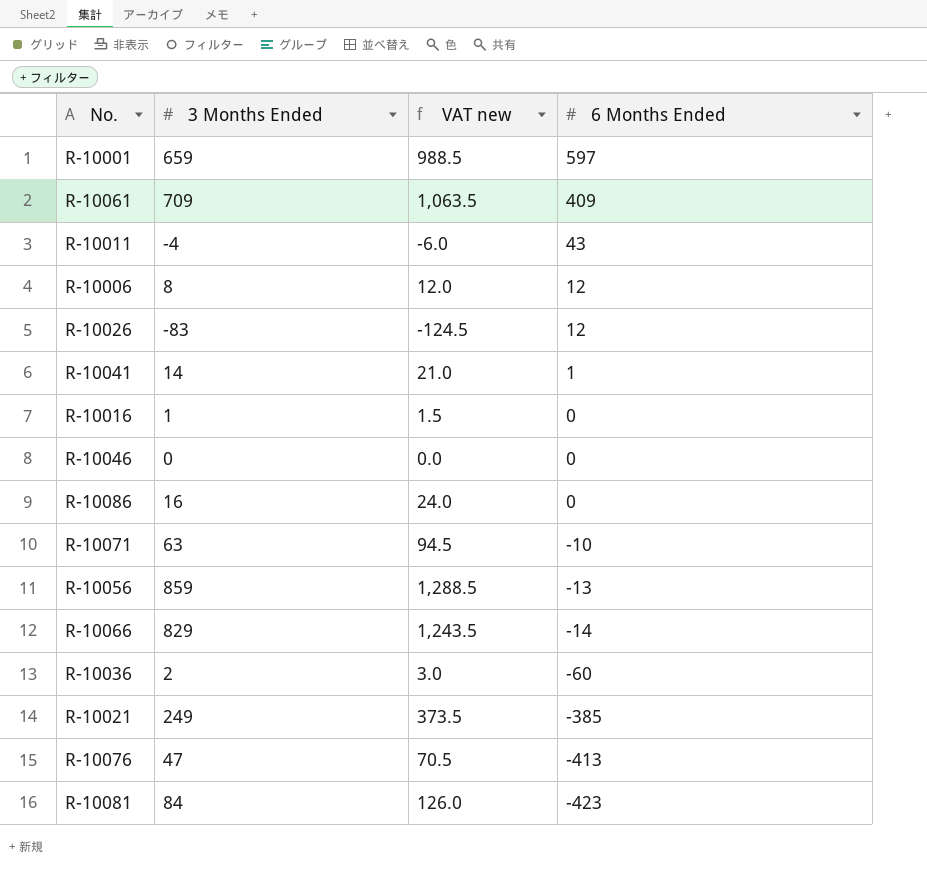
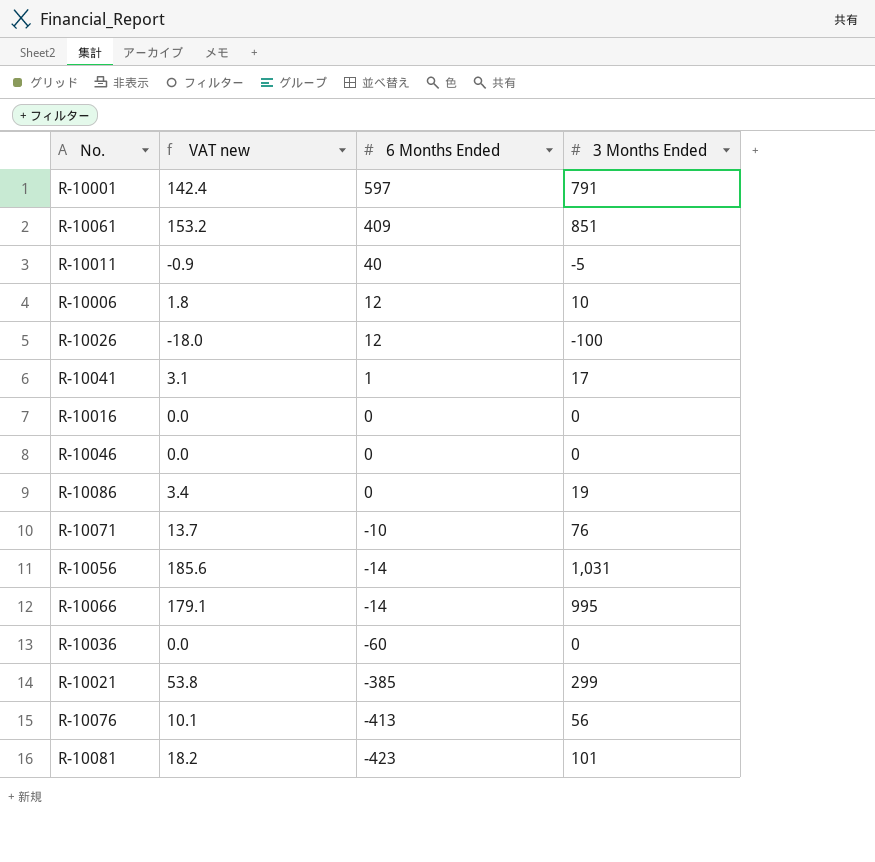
column VAT new | formula: [3 Months Ended] * 1.5 -> [3 Months Ended] * 0.18
column 3 Months Ended | position: 2 -> 4
R-10001 | 3 Months Ended: 659 -> 791
R-10061 | 3 Months Ended: 709 -> 851
R-10011 | 6 Months Ended: 43 -> 40
R-10011 | 3 Months Ended: -4 -> -5
R-10006 | 3 Months Ended: 8 -> 10
R-10026 | 3 Months Ended: -83 -> -100
R-10041 | 3 Months Ended: 14 -> 17
R-10016 | 3 Months Ended: 1 -> 0
R-10086 | 3 Months Ended: 16 -> 19
R-10071 | 3 Months Ended: 63 -> 76
R-10056 | 6 Months Ended: -13 -> -14
R-10056 | 3 Months Ended: 859 -> 1,031
R-10066 | 3 Months Ended: 829 -> 995
R-10036 | 3 Months Ended: 2 -> 0
R-10021 | 3 Months Ended: 249 -> 299
R-10076 | 3 Months Ended: 47 -> 56
R-10081 | 3 Months Ended: 84 -> 101

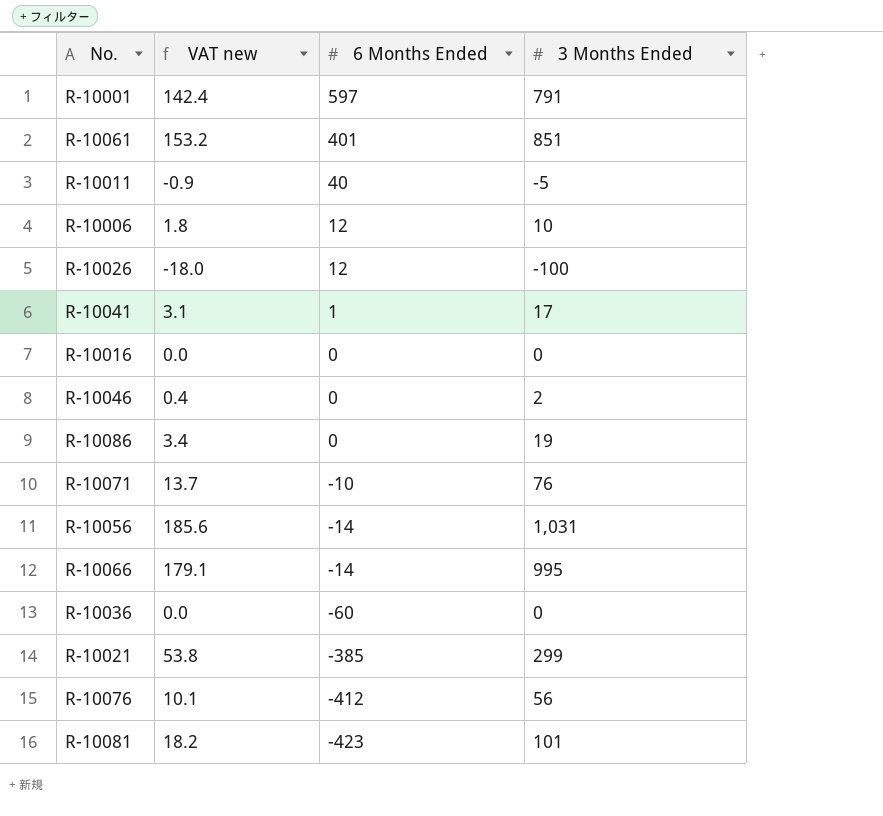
R-10061 | 6 Months Ended: 409 -> 401
R-10046 | VAT new: 0.0 -> 0.4
R-10046 | 3 Months Ended: 0 -> 2
R-10076 | 6 Months Ended: -413 -> -412

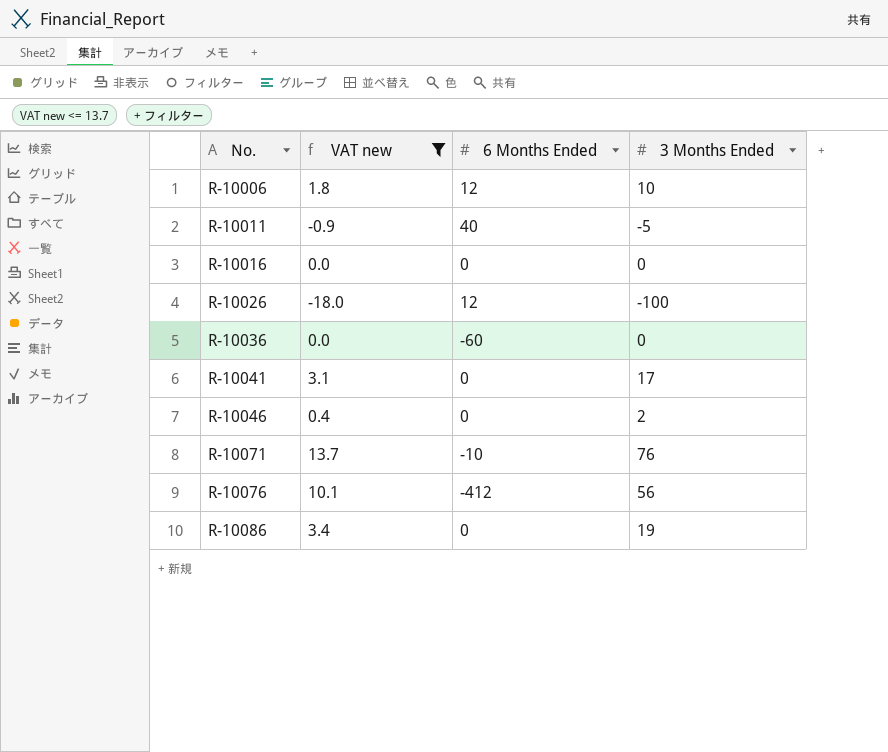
filter: none -> VAT new <= 13.7
row order: 6 Months Ended descending -> No. ascending
R-10041 | 6 Months Ended: 1 -> 0

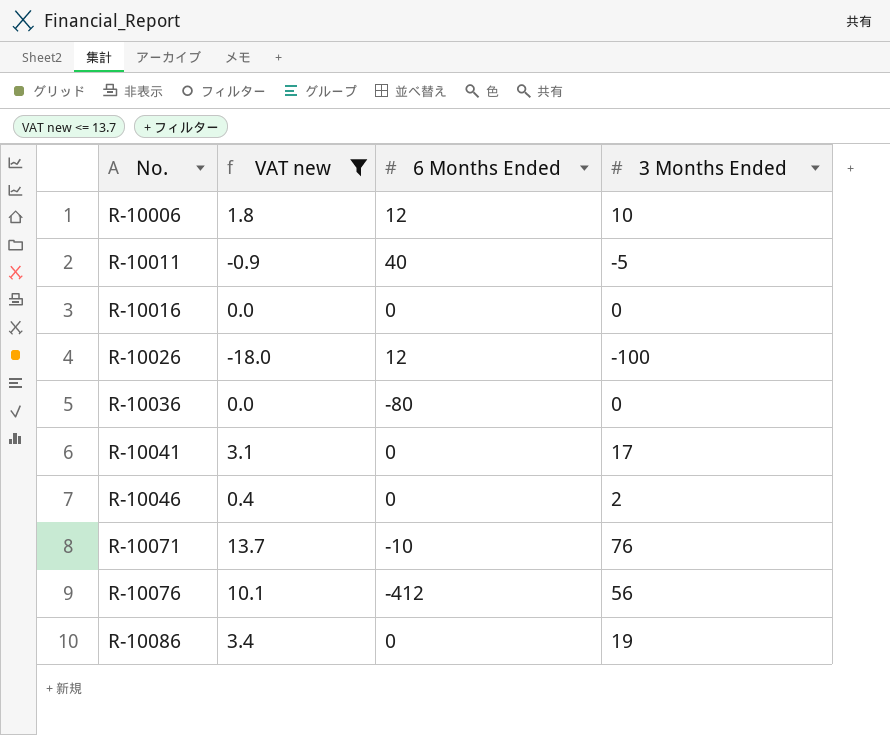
R-10036 | 6 Months Ended: -60 -> -80

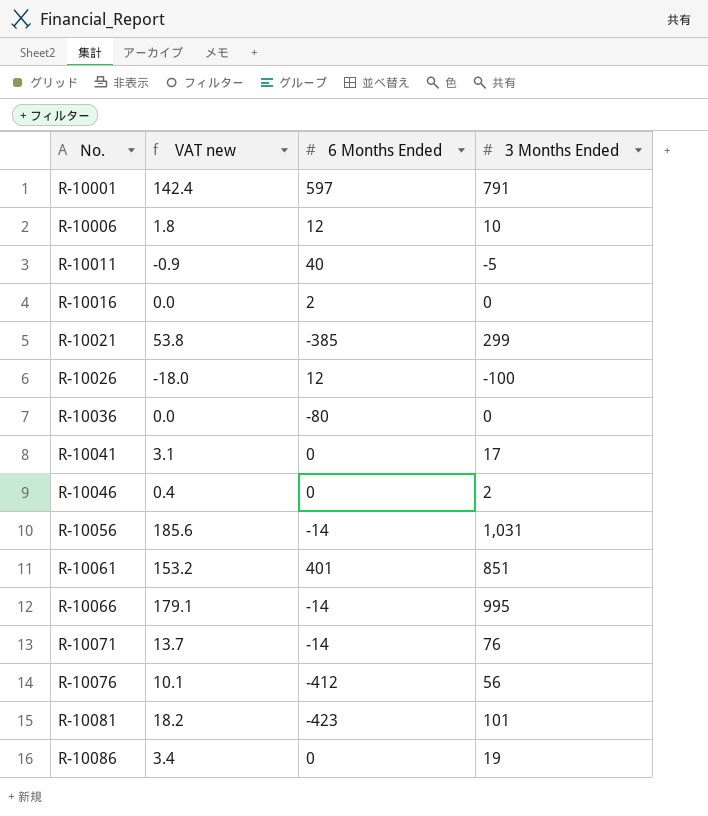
filter: VAT new <= 13.7 -> none
R-10016 | 6 Months Ended: 0 -> 2
R-10071 | 6 Months Ended: -10 -> -14

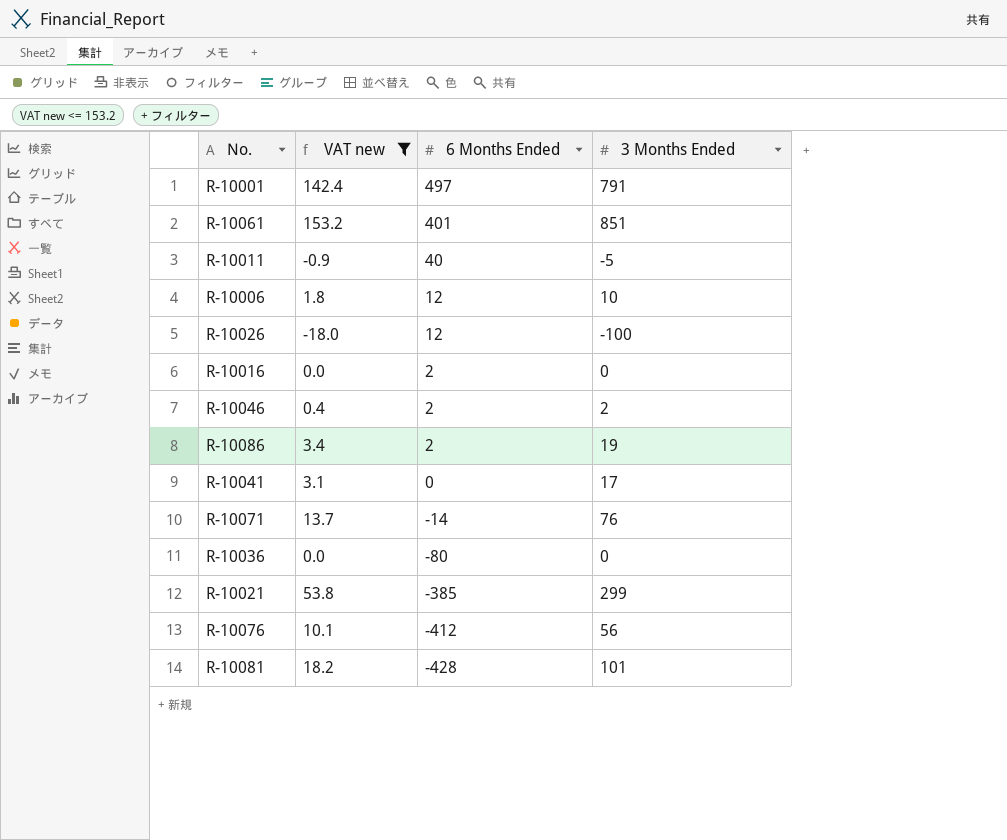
filter: none -> VAT new <= 153.2
row order: No. ascending -> 6 Months Ended descending
R-10001 | 6 Months Ended: 597 -> 497
R-10046 | 6 Months Ended: 0 -> 2
R-10086 | 6 Months Ended: 0 -> 2
R-10081 | 6 Months Ended: -423 -> -428

